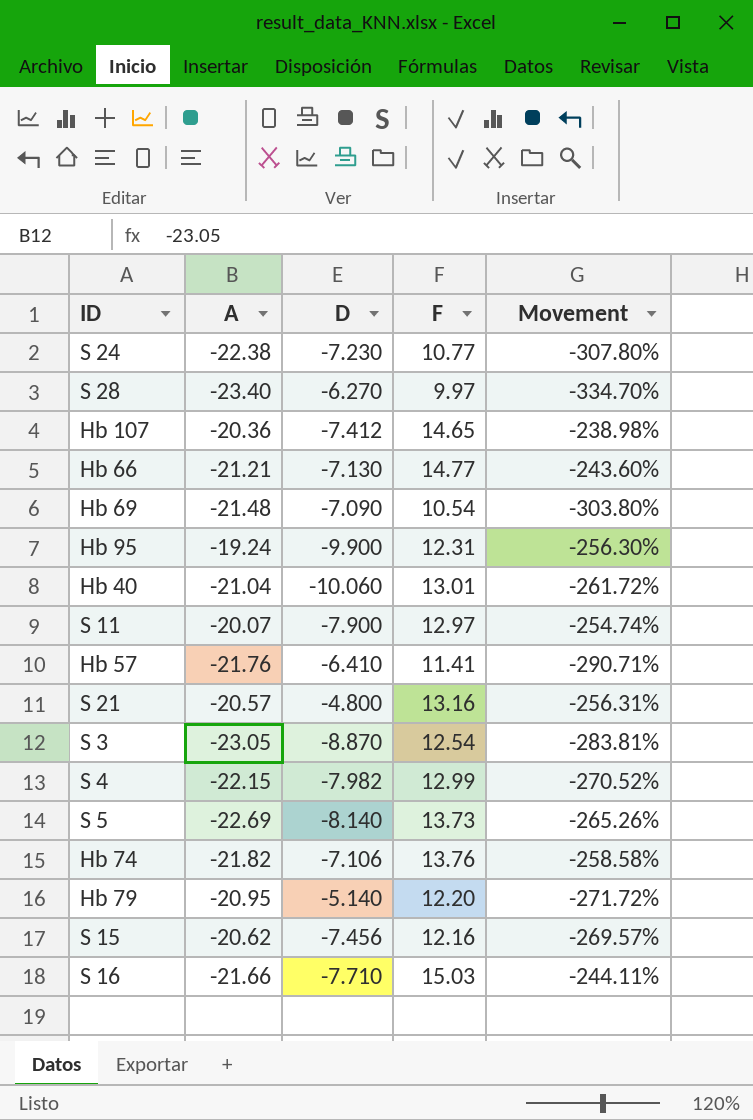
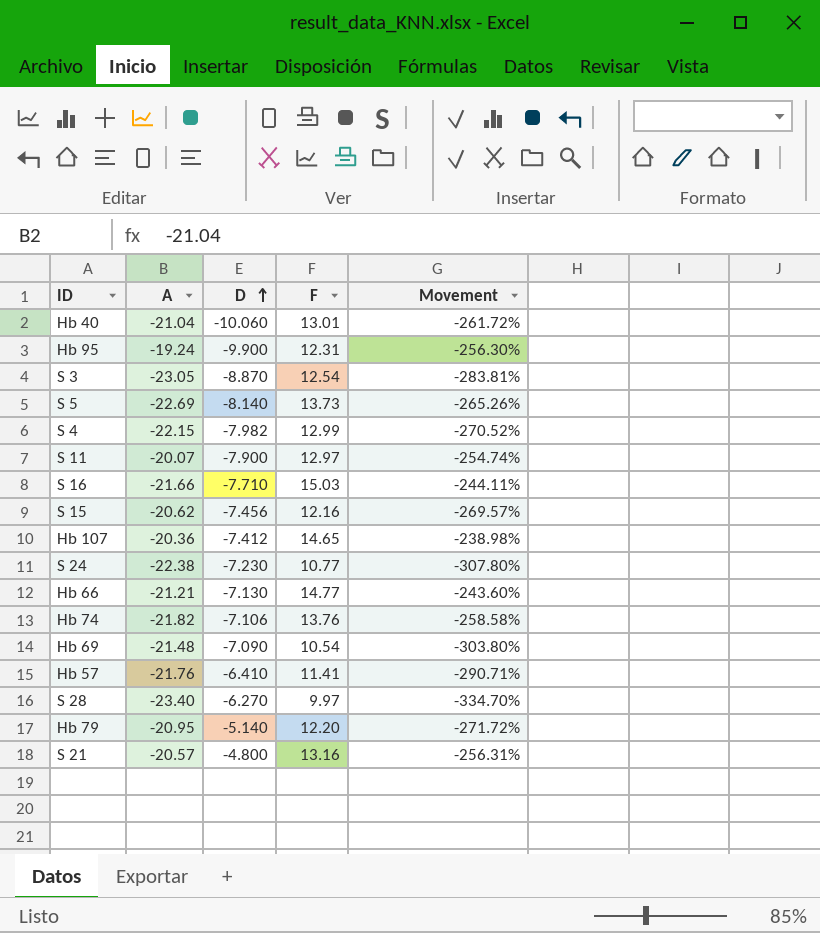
row order: none -> D ascending

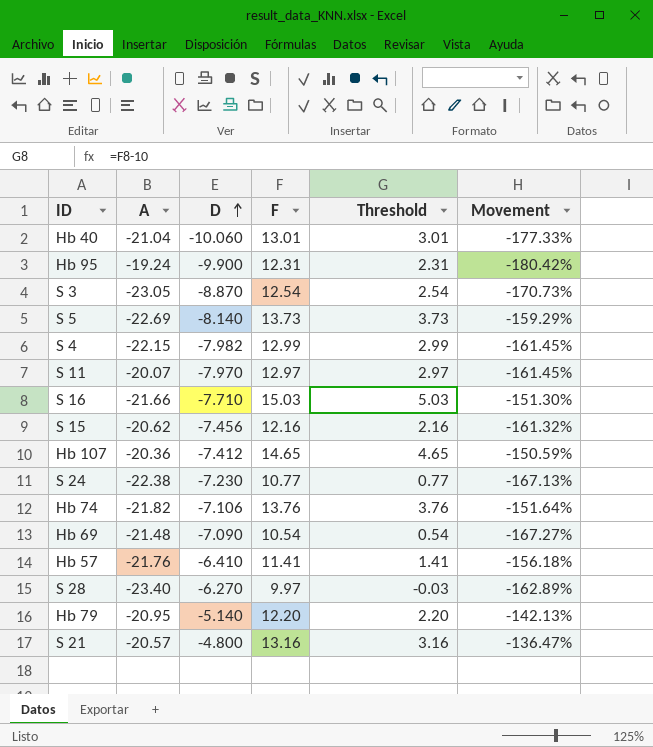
column Threshold | formula: none -> [F] - 10
column Movement | formula: ([A] - [F]) / [F] -> ([D] - [F]) / [F]
row Hb 66: -21.21 | -7.130 | 14.77 | -243.60% -> none
S 11 | D: -7.900 -> -7.970

